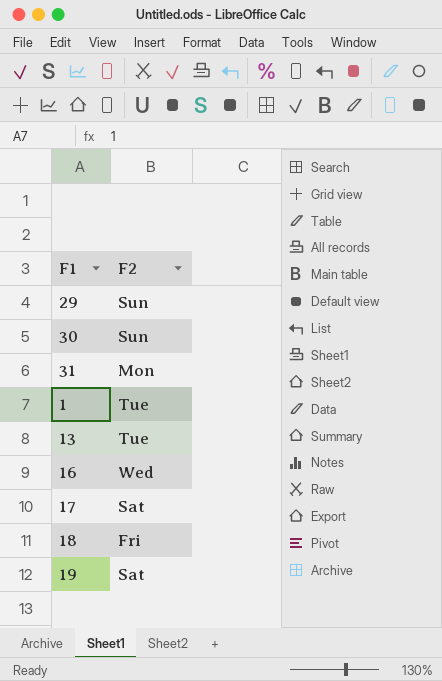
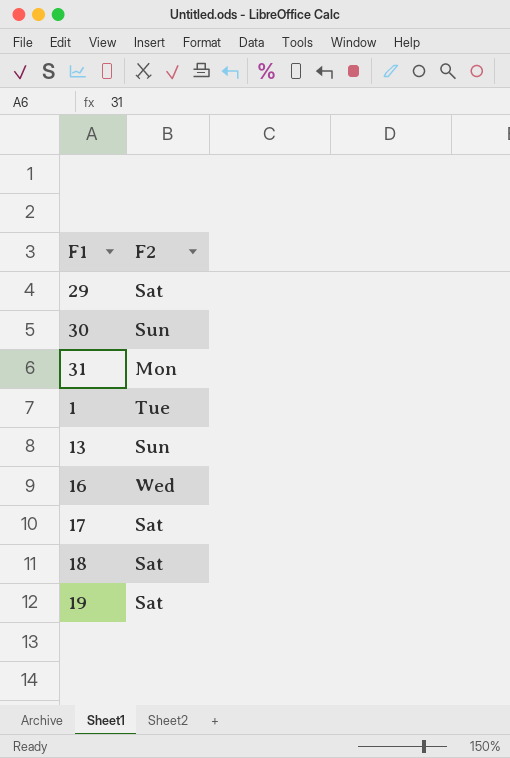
29 | F2: Sun -> Sat
13 | F2: Tue -> Sun
18 | F2: Fri -> Sat

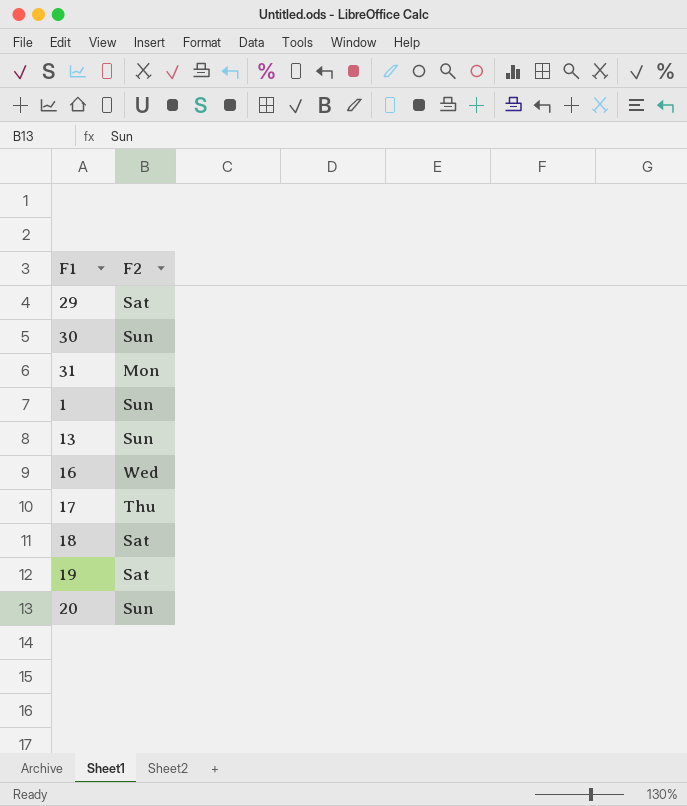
1 | F2: Tue -> Sun
17 | F2: Sat -> Thu
row 20: none -> Sun

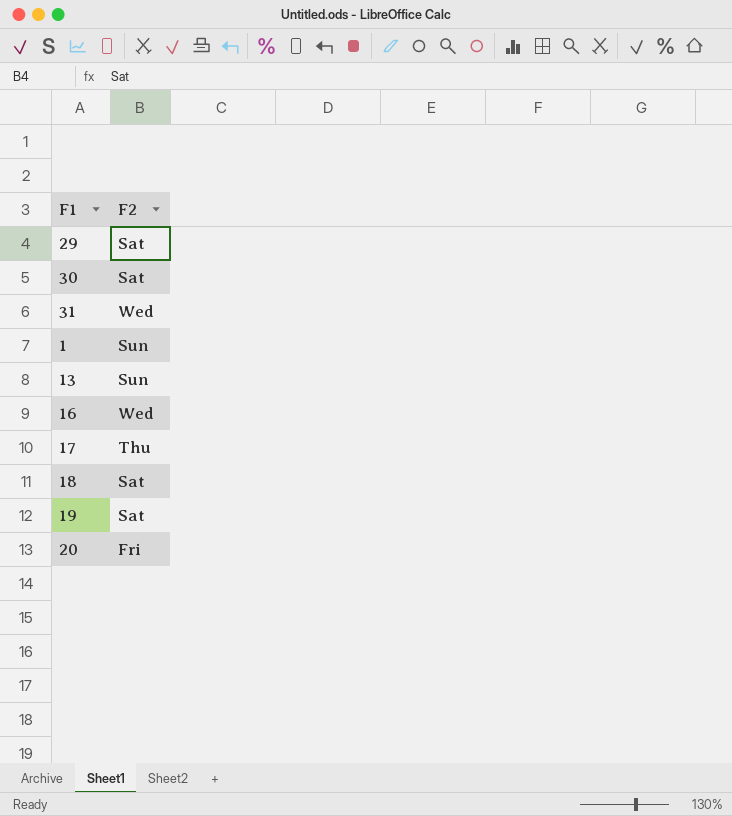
30 | F2: Sun -> Sat
31 | F2: Mon -> Wed
20 | F2: Sun -> Fri

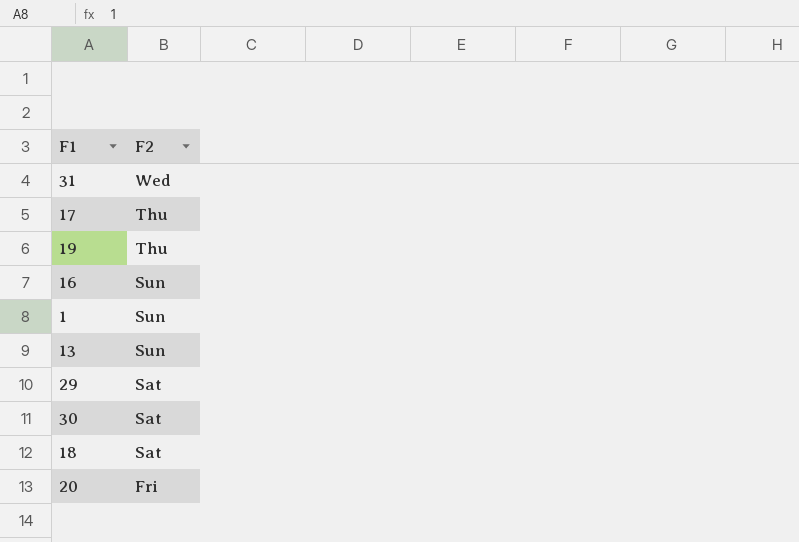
row order: none -> F2 descending
19 | F2: Sat -> Thu
16 | F2: Wed -> Sun

